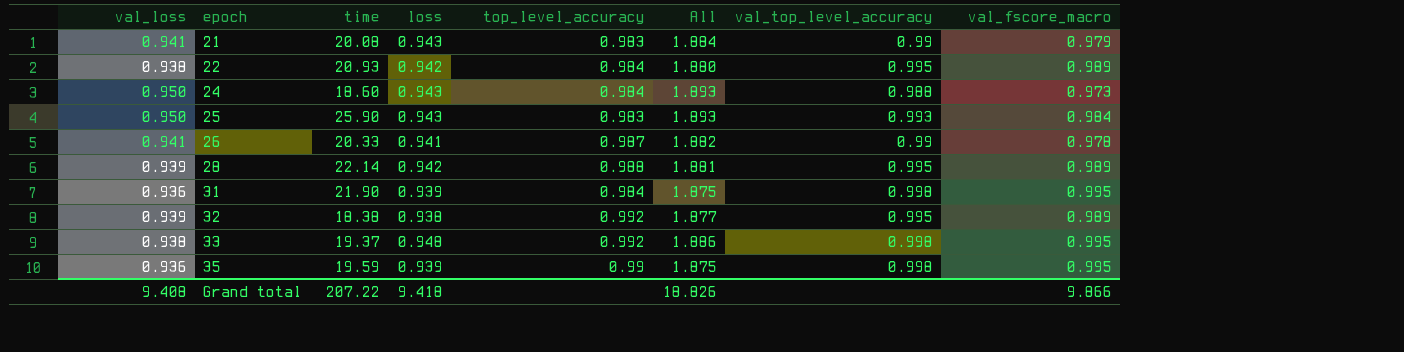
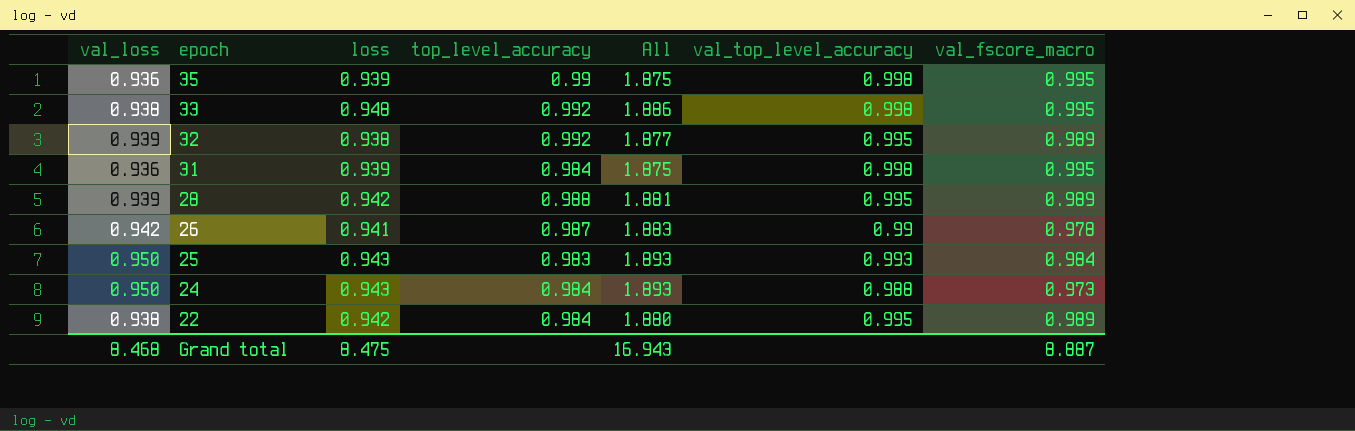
row order: epoch ascending -> epoch descending
column time | position: 3 -> none
row 21: 0.941 | 20.08 | 0.943 | 0.983 | 1.884 | 0.99 | 0.979 -> none
26 | val_loss: 0.941 -> 0.942
26 | All: 1.882 -> 1.883
Grand total | val_loss: 9.408 -> 8.468
Grand total | loss: 9.418 -> 8.475
Grand total | All: 18.826 -> 16.943
Grand total | val_fscore_macro: 9.866 -> 8.887

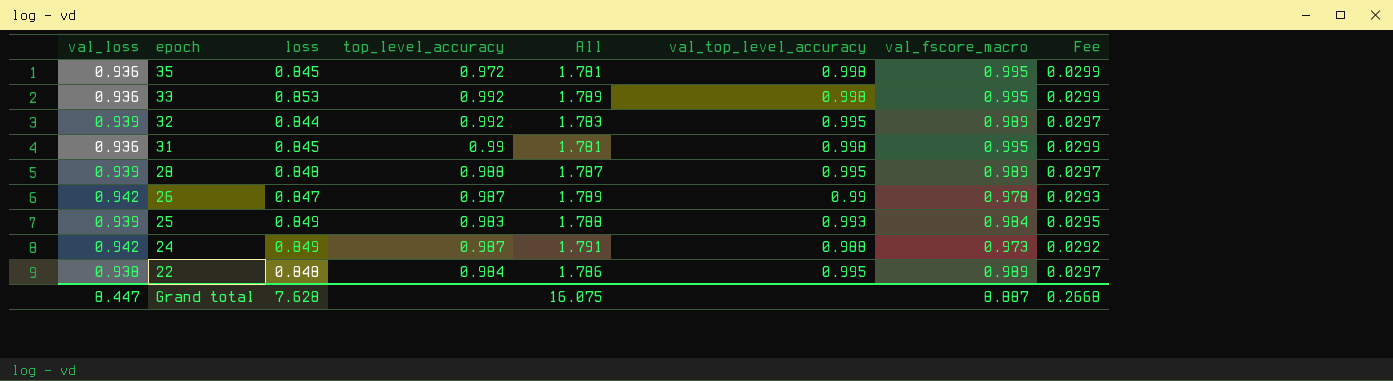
column Fee | formula: none -> [val_fscore_macro] * 0.03
35 | loss: 0.939 -> 0.845
35 | top_level_accuracy: 0.99 -> 0.972
35 | All: 1.875 -> 1.781
33 | val_loss: 0.938 -> 0.936
33 | loss: 0.948 -> 0.853
33 | All: 1.886 -> 1.789
32 | loss: 0.938 -> 0.844
32 | All: 1.877 -> 1.783
31 | loss: 0.939 -> 0.845
31 | top_level_accuracy: 0.984 -> 0.99
31 | All: 1.875 -> 1.781
28 | loss: 0.942 -> 0.848
28 | All: 1.881 -> 1.787
26 | loss: 0.941 -> 0.847
26 | All: 1.883 -> 1.789
25 | val_loss: 0.950 -> 0.939
25 | loss: 0.943 -> 0.849
25 | All: 1.893 -> 1.788
24 | val_loss: 0.950 -> 0.942
24 | loss: 0.943 -> 0.849
24 | top_level_accuracy: 0.984 -> 0.987
24 | All: 1.893 -> 1.791
22 | loss: 0.942 -> 0.848
22 | All: 1.880 -> 1.786
Grand total | val_loss: 8.468 -> 8.447
Grand total | loss: 8.475 -> 7.628
Grand total | All: 16.943 -> 16.075

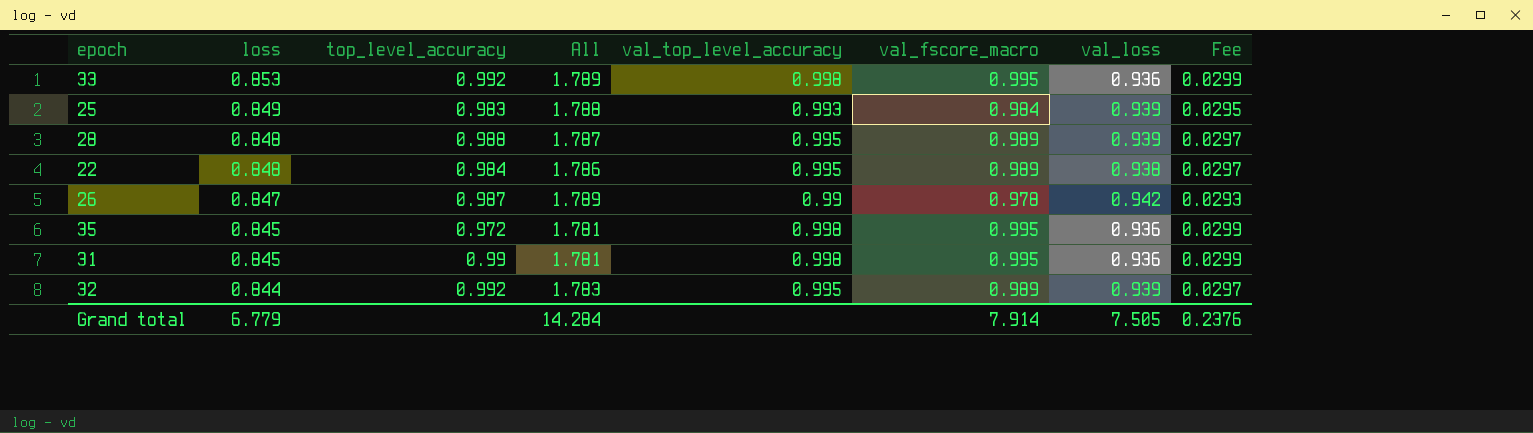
row order: epoch descending -> loss descending
column val_loss | position: 1 -> 7
row 24: 0.942 | 0.849 | 0.987 | 1.791 | 0.988 | 0.973 | 0.0292 -> none
Grand total | loss: 7.628 -> 6.779
Grand total | All: 16.075 -> 14.284
Grand total | val_fscore_macro: 8.887 -> 7.914
Grand total | val_loss: 8.447 -> 7.505
Grand total | Fee: 0.2668 -> 0.2376

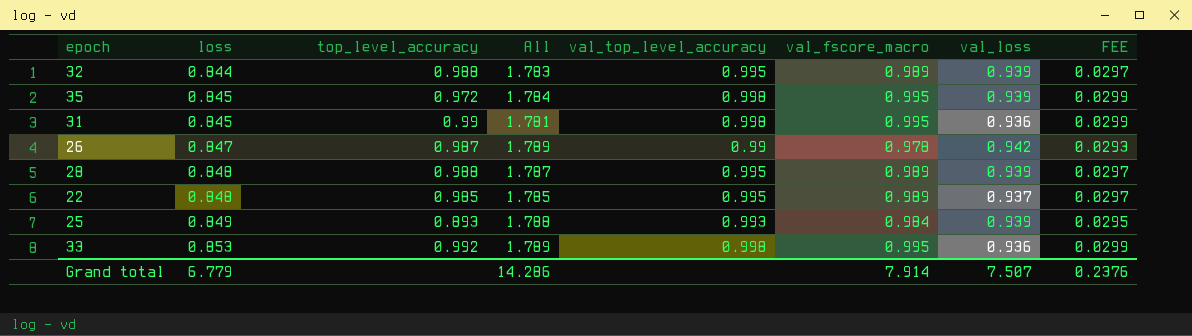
row order: loss descending -> loss ascending
column name: Fee -> FEE
32 | top_level_accuracy: 0.992 -> 0.988
35 | All: 1.781 -> 1.784
35 | val_loss: 0.936 -> 0.939
22 | top_level_accuracy: 0.984 -> 0.985
22 | All: 1.786 -> 1.785
22 | val_loss: 0.938 -> 0.937
25 | top_level_accuracy: 0.983 -> 0.893
Grand total | All: 14.284 -> 14.286
Grand total | val_loss: 7.505 -> 7.507

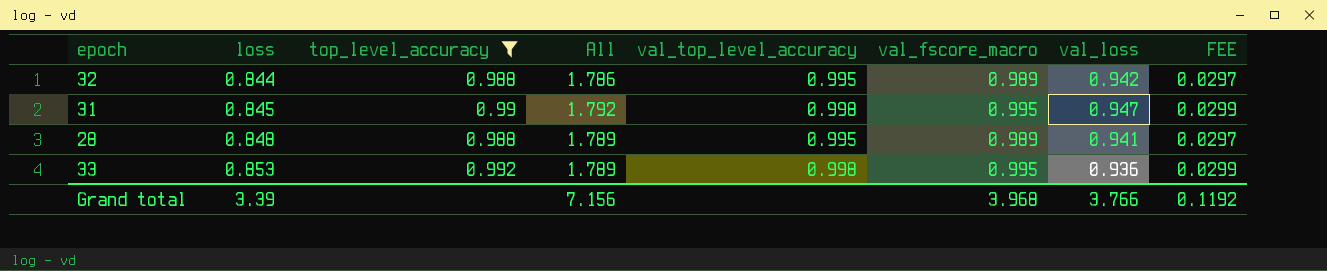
filter: none -> top_level_accuracy >= 0.988
32 | All: 1.783 -> 1.786
32 | val_loss: 0.939 -> 0.942
31 | All: 1.781 -> 1.792
31 | val_loss: 0.936 -> 0.947
28 | All: 1.787 -> 1.789
28 | val_loss: 0.939 -> 0.941
Grand total | loss: 6.779 -> 3.39
Grand total | All: 14.286 -> 7.156
Grand total | val_fscore_macro: 7.914 -> 3.968
Grand total | val_loss: 7.507 -> 3.766
Grand total | FEE: 0.2376 -> 0.1192

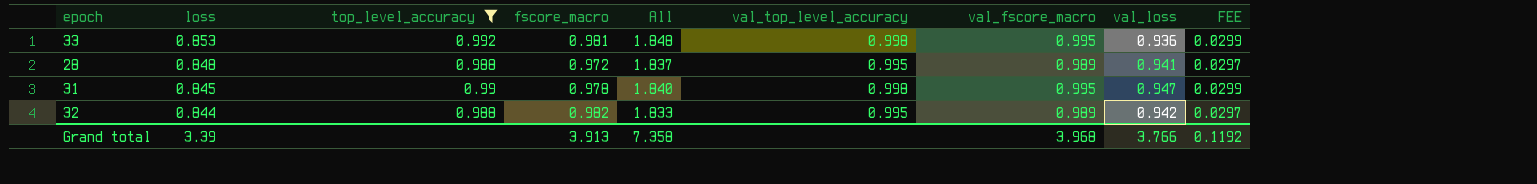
row order: loss ascending -> loss descending
column fscore_macro | position: none -> 4
column All | formula: [loss] + [val_loss] -> [loss] + [val_fscore_macro]
Grand total | All: 7.156 -> 7.358

